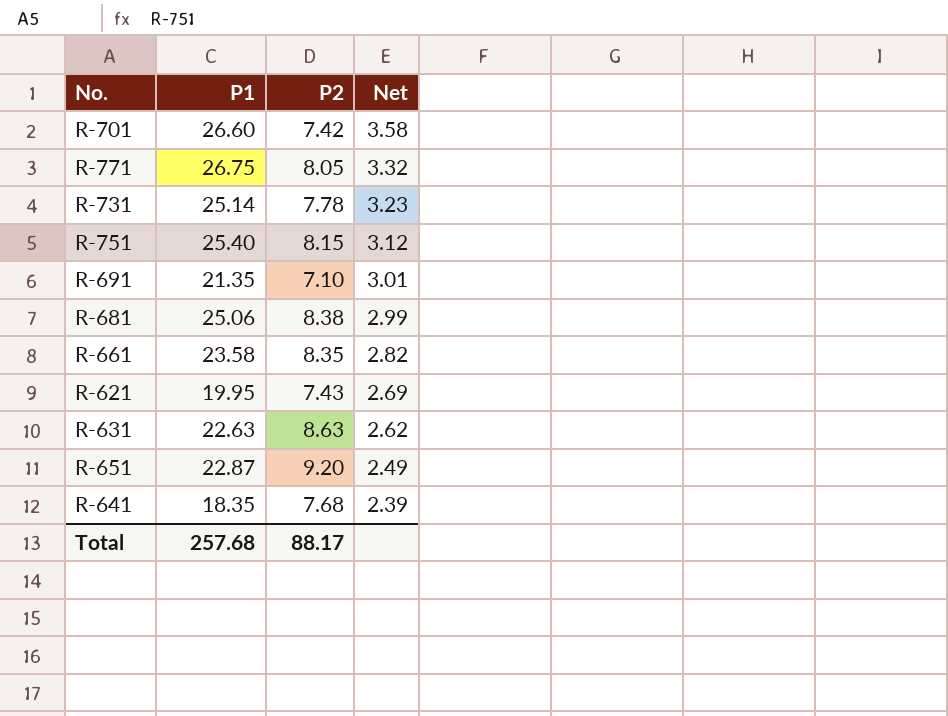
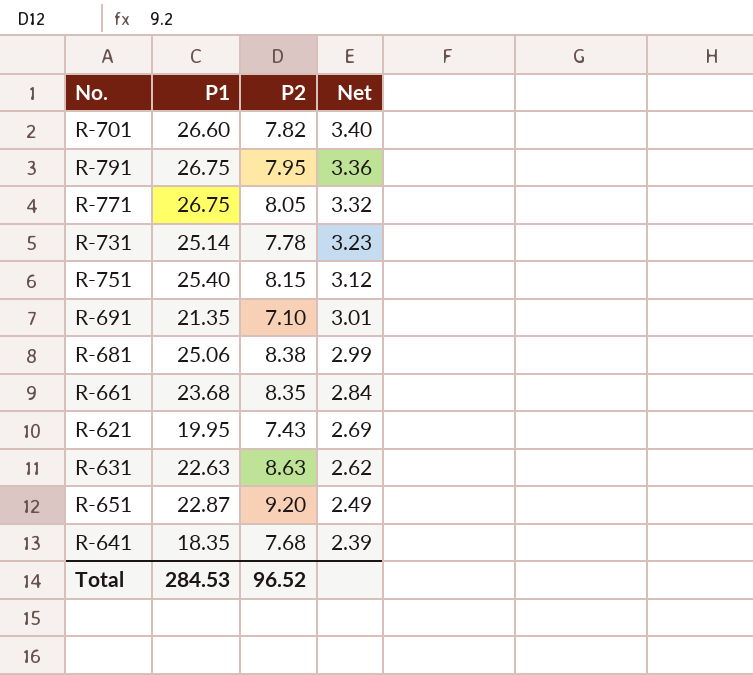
R-701 | P2: 7.42 -> 7.82
R-701 | Net: 3.58 -> 3.40
row R-791: none -> 26.75 | 7.95 | 3.36
R-661 | P1: 23.58 -> 23.68
R-661 | Net: 2.82 -> 2.84
Total | P1: 257.68 -> 284.53
Total | P2: 88.17 -> 96.52

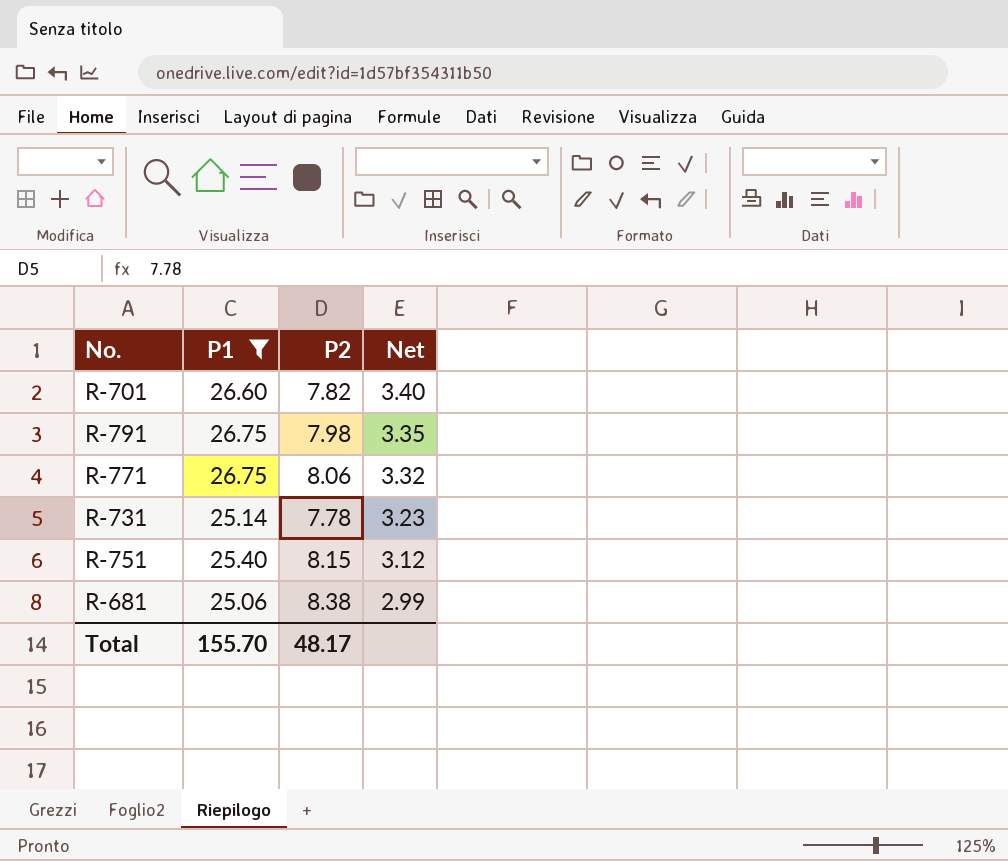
filter: none -> P1 >= 25.06
R-791 | P2: 7.95 -> 7.98
R-791 | Net: 3.36 -> 3.35
R-771 | P2: 8.05 -> 8.06
Total | P1: 284.53 -> 155.70
Total | P2: 96.52 -> 48.17

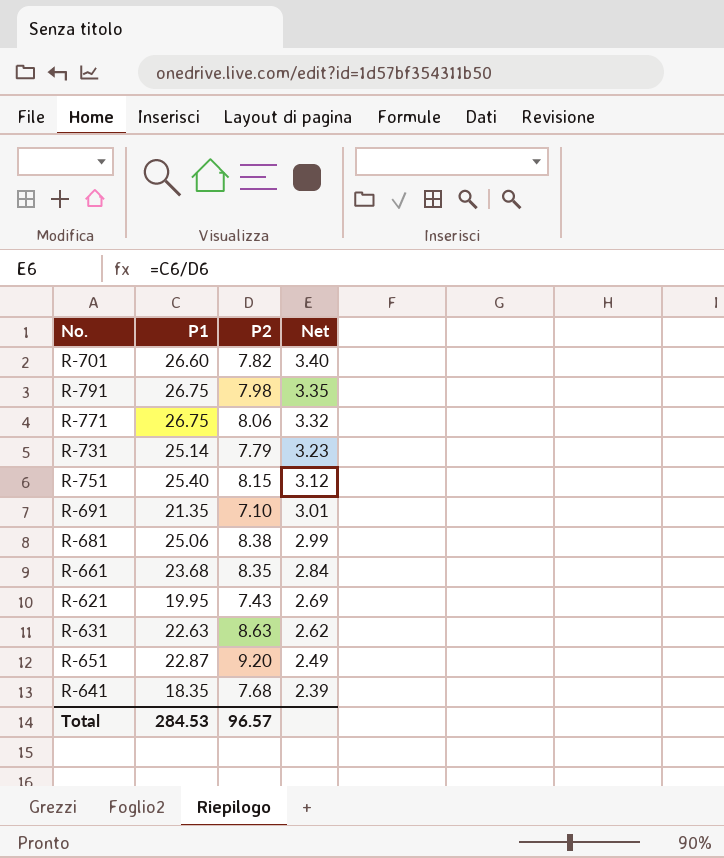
filter: P1 >= 25.06 -> none
R-731 | P2: 7.78 -> 7.79
Total | P1: 155.70 -> 284.53
Total | P2: 48.17 -> 96.57

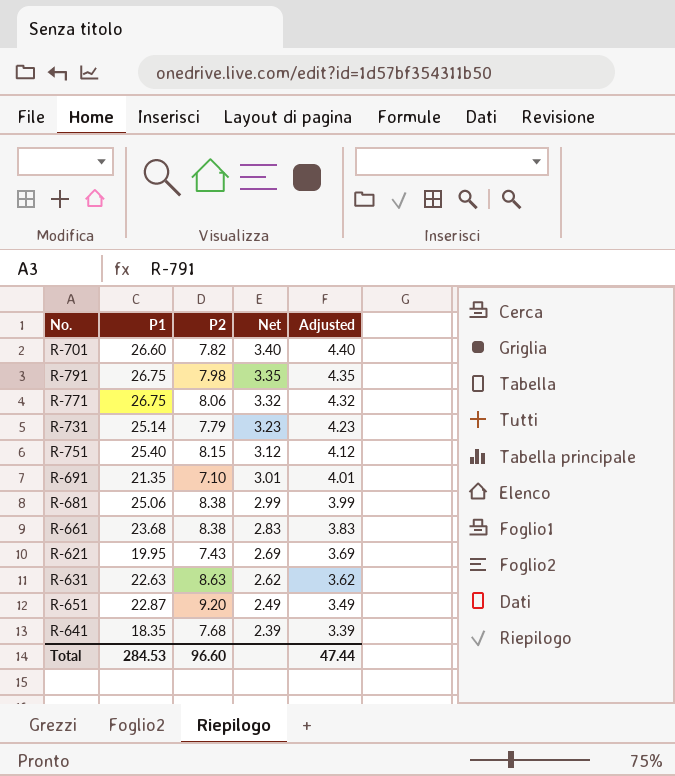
column Adjusted | formula: none -> [Net] + 1
R-661 | P2: 8.35 -> 8.38
R-661 | Net: 2.84 -> 2.83
Total | P2: 96.57 -> 96.60

